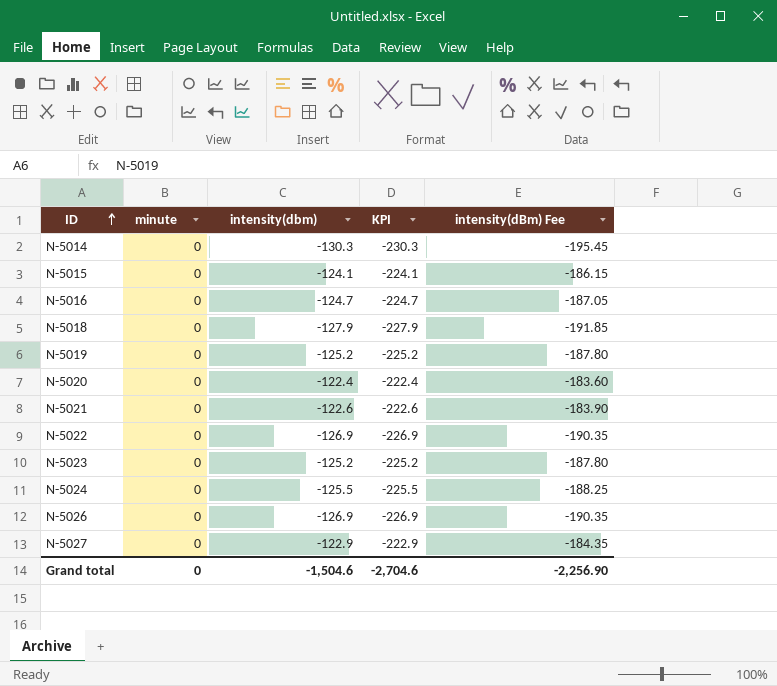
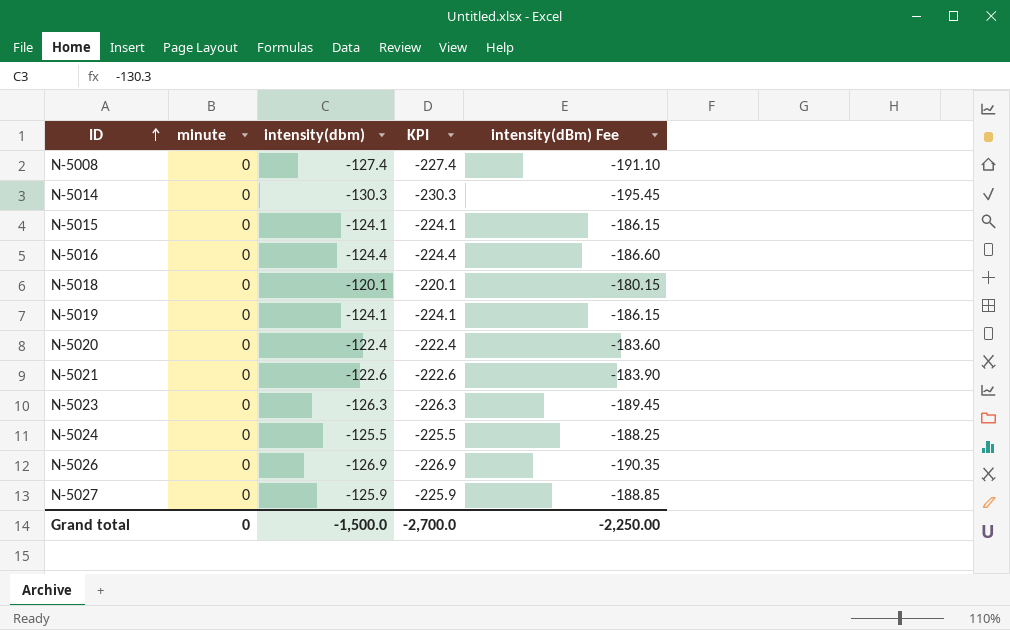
row N-5022: 0 | -126.9 | -226.9 | -190.35 -> none
row N-5008: none -> 0 | -127.4 | -227.4 | -191.10
N-5016 | intensity(dbm): -124.7 -> -124.4
N-5016 | KPI: -224.7 -> -224.4
N-5016 | intensity(dBm) Fee: -187.05 -> -186.60
N-5018 | intensity(dbm): -127.9 -> -120.1
N-5018 | KPI: -227.9 -> -220.1
N-5018 | intensity(dBm) Fee: -191.85 -> -180.15
N-5019 | intensity(dbm): -125.2 -> -124.1
N-5019 | KPI: -225.2 -> -224.1
N-5019 | intensity(dBm) Fee: -187.80 -> -186.15
N-5023 | intensity(dbm): -125.2 -> -126.3
N-5023 | KPI: -225.2 -> -226.3
N-5023 | intensity(dBm) Fee: -187.80 -> -189.45
N-5027 | intensity(dbm): -122.9 -> -125.9
N-5027 | KPI: -222.9 -> -225.9
N-5027 | intensity(dBm) Fee: -184.35 -> -188.85
Grand total | intensity(dbm): -1,504.6 -> -1,500.0
Grand total | KPI: -2,704.6 -> -2,700.0
Grand total | intensity(dBm) Fee: -2,256.90 -> -2,250.00

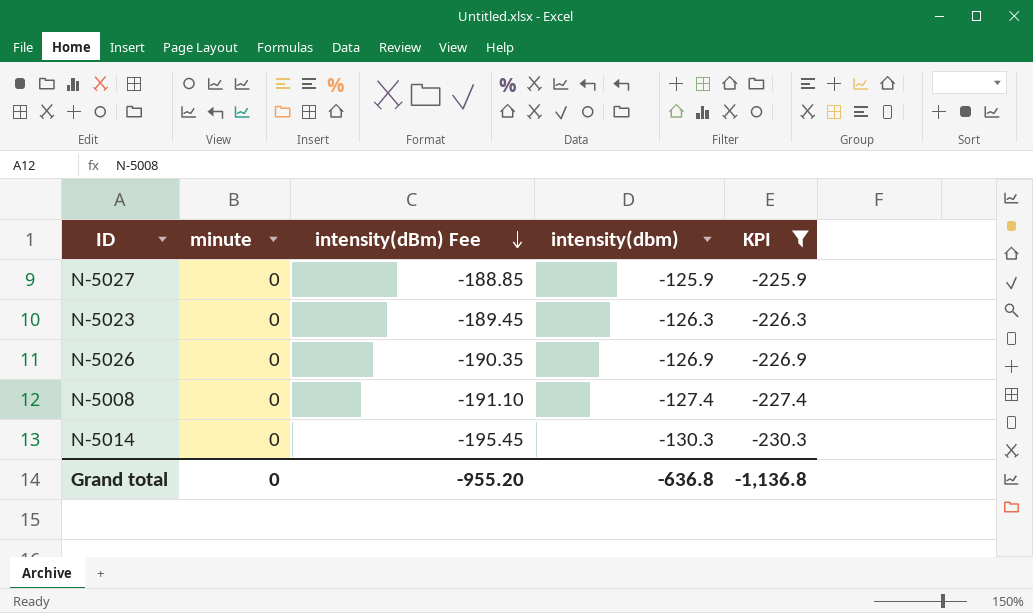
filter: none -> KPI <= -225.9
row order: ID ascending -> intensity(dBm) Fee descending
column intensity(dBm) Fee | position: 5 -> 3
Grand total | intensity(dBm) Fee: -2,250.00 -> -955.20
Grand total | intensity(dbm): -1,500.0 -> -636.8
Grand total | KPI: -2,700.0 -> -1,136.8

